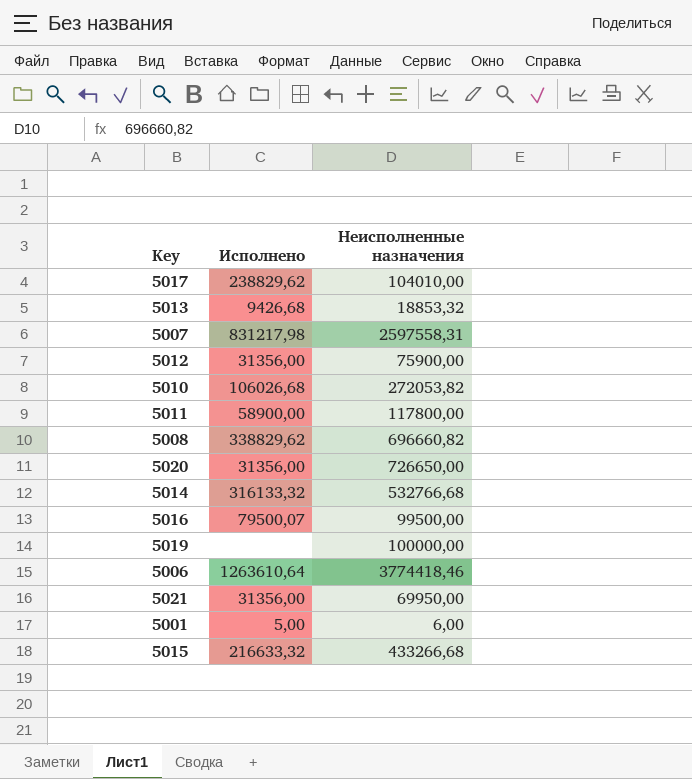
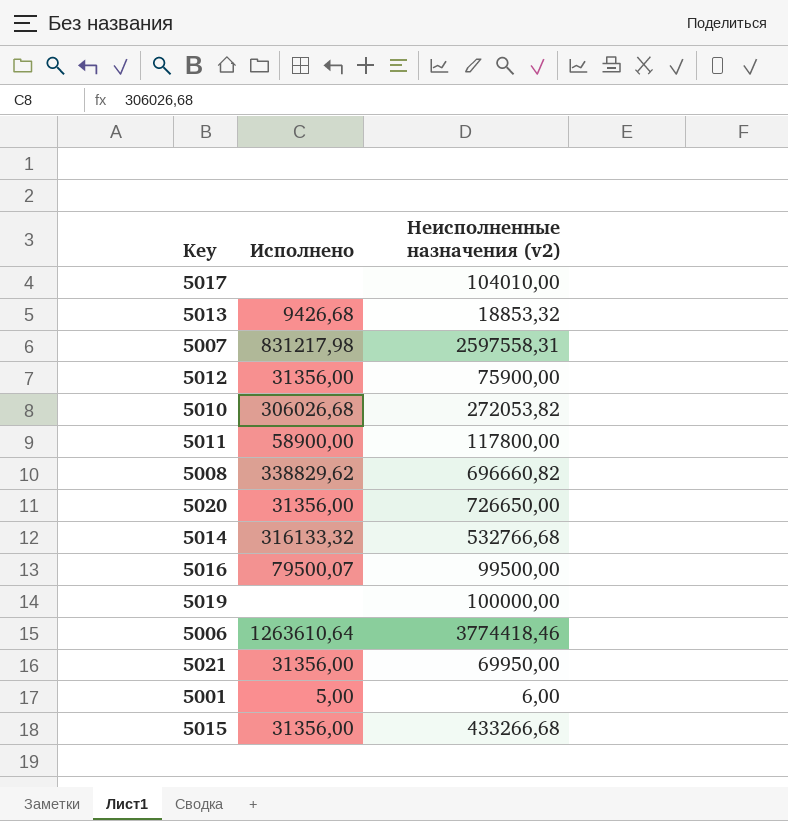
column name: Неисполненные назначения -> Неисполненные назначения (v2)
5017 | Исполнено: 238829,62 -> none
5010 | Исполнено: 106026,68 -> 306026,68
5015 | Исполнено: 216633,32 -> 31356,00

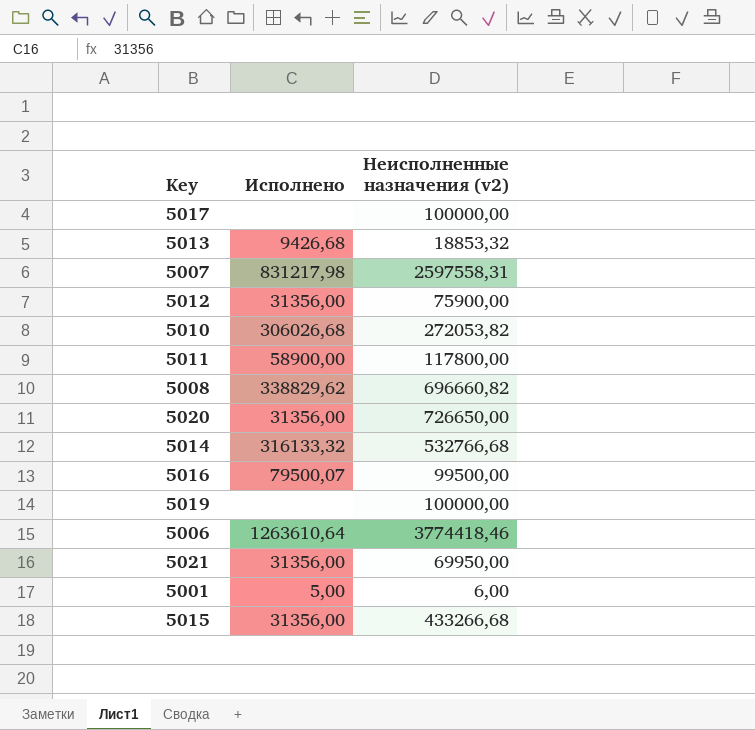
5017 | Неисполненные назначения (v2): 104010,00 -> 100000,00

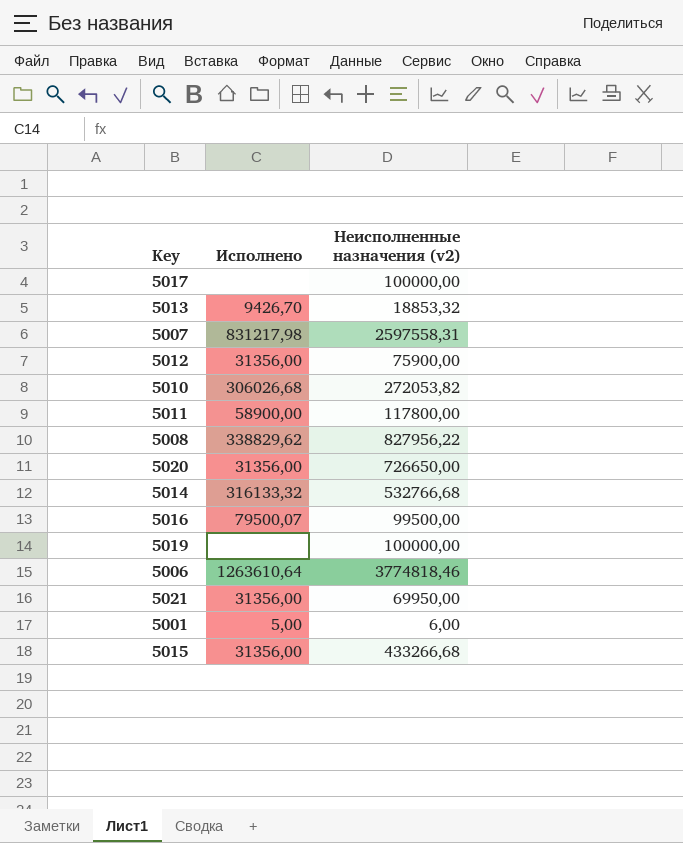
5013 | Исполнено: 9426,68 -> 9426,70
5008 | Неисполненные назначения (v2): 696660,82 -> 827956,22
5006 | Неисполненные назначения (v2): 3774418,46 -> 3774818,46

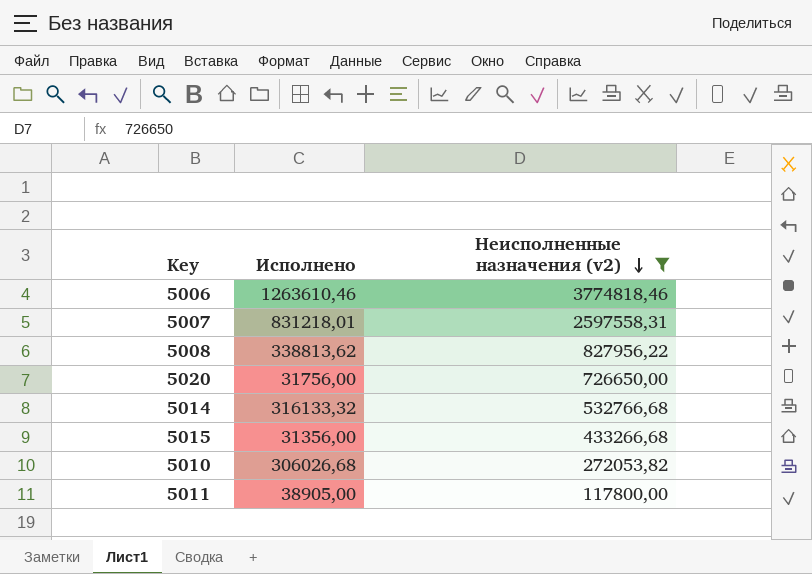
filter: none -> Неисполненные назначения (v2) >= 117800,00
row order: none -> Неисполненные назначения (v2) descending
5006 | Исполнено: 1263610,64 -> 1263610,46
5007 | Исполнено: 831217,98 -> 831218,01
5008 | Исполнено: 338829,62 -> 338813,62
5020 | Исполнено: 31356,00 -> 31756,00
5011 | Исполнено: 58900,00 -> 38905,00

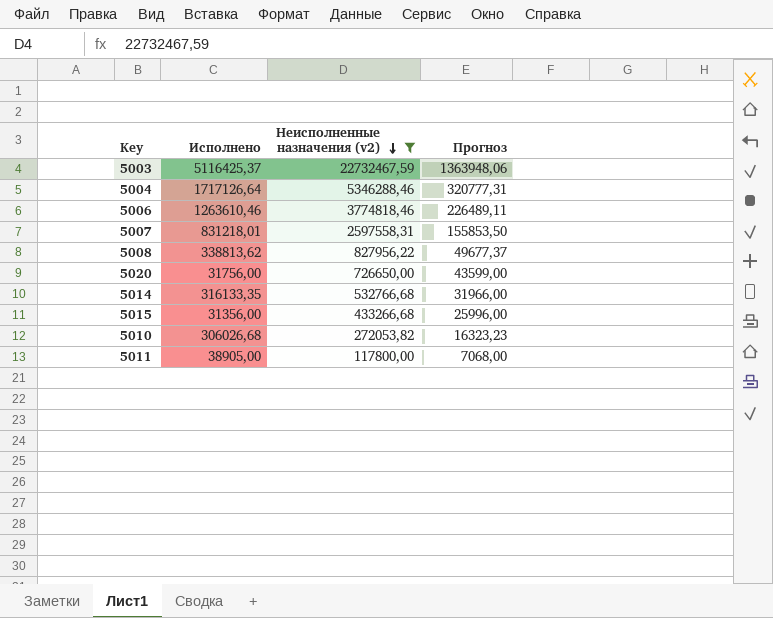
column Прогноз | formula: none -> [Неисполненные назначения (v2)] * 0,06
row 5003: none -> 5116425,37 | 22732467,59 | 1363948,06
row 5004: none -> 1717126,64 | 5346288,46 | 320777,31
5014 | Исполнено: 316133,32 -> 316133,35

